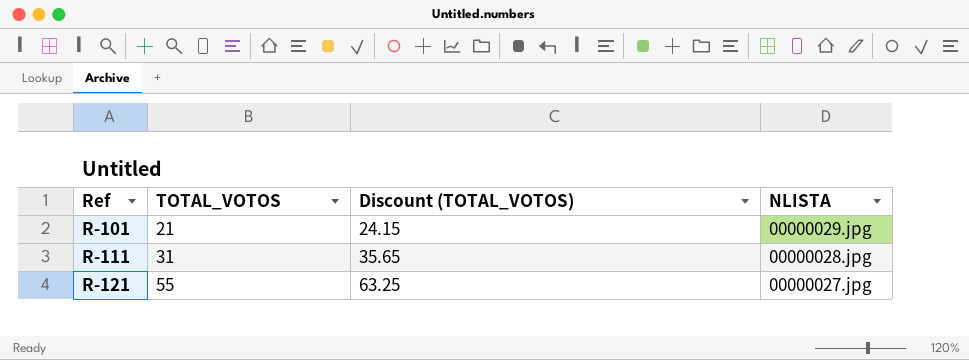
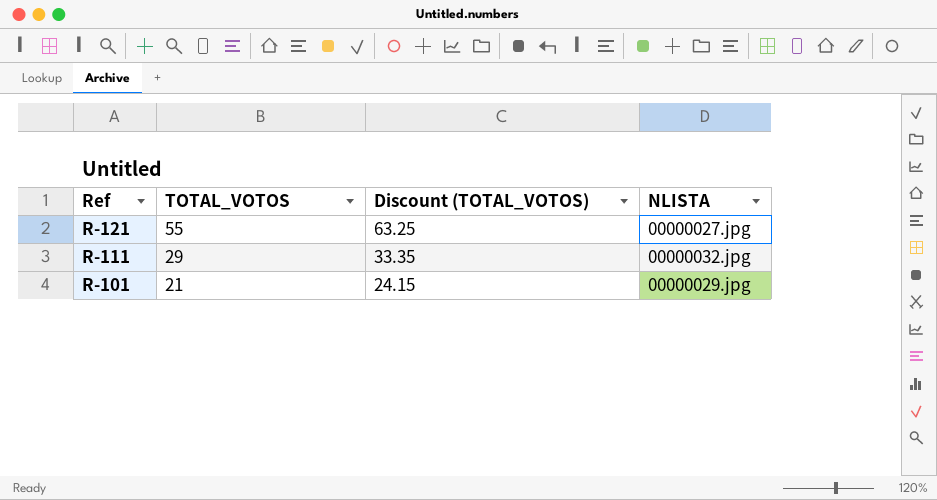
row order: Ref ascending -> Ref descending
R-111 | TOTAL_VOTOS: 31 -> 29
R-111 | Discount (TOTAL_VOTOS): 35.65 -> 33.35
R-111 | NLISTA: 00000028.jpg -> 00000032.jpg

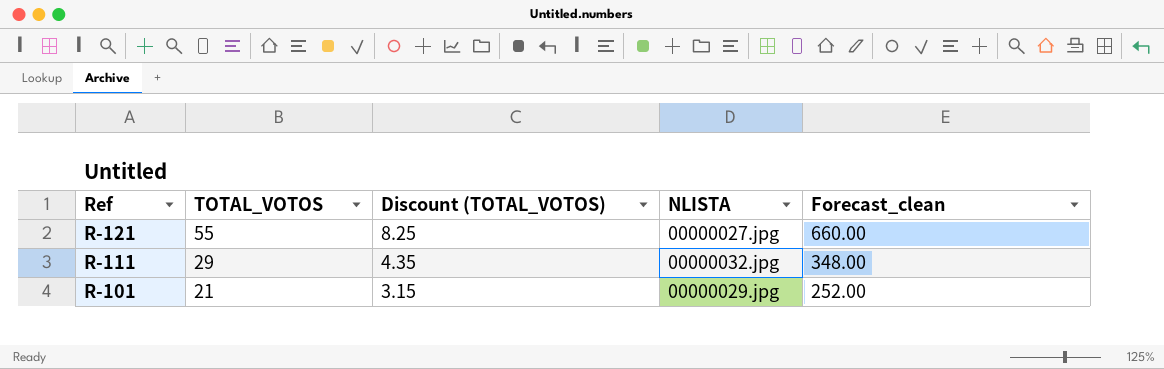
column Discount (TOTAL_VOTOS) | formula: [TOTAL_VOTOS] * 1.15 -> [TOTAL_VOTOS] * 0.15
column Forecast_clean | formula: none -> [TOTAL_VOTOS] * 12

